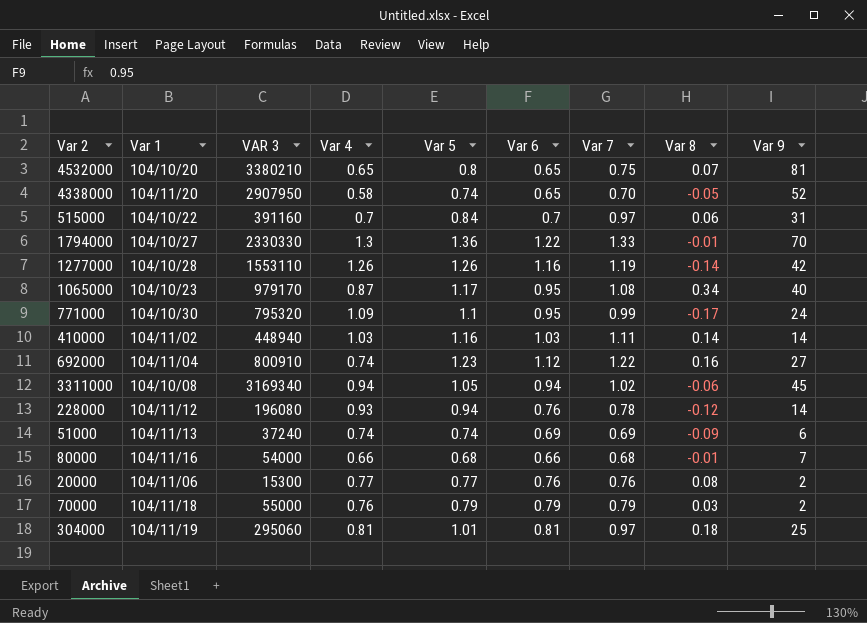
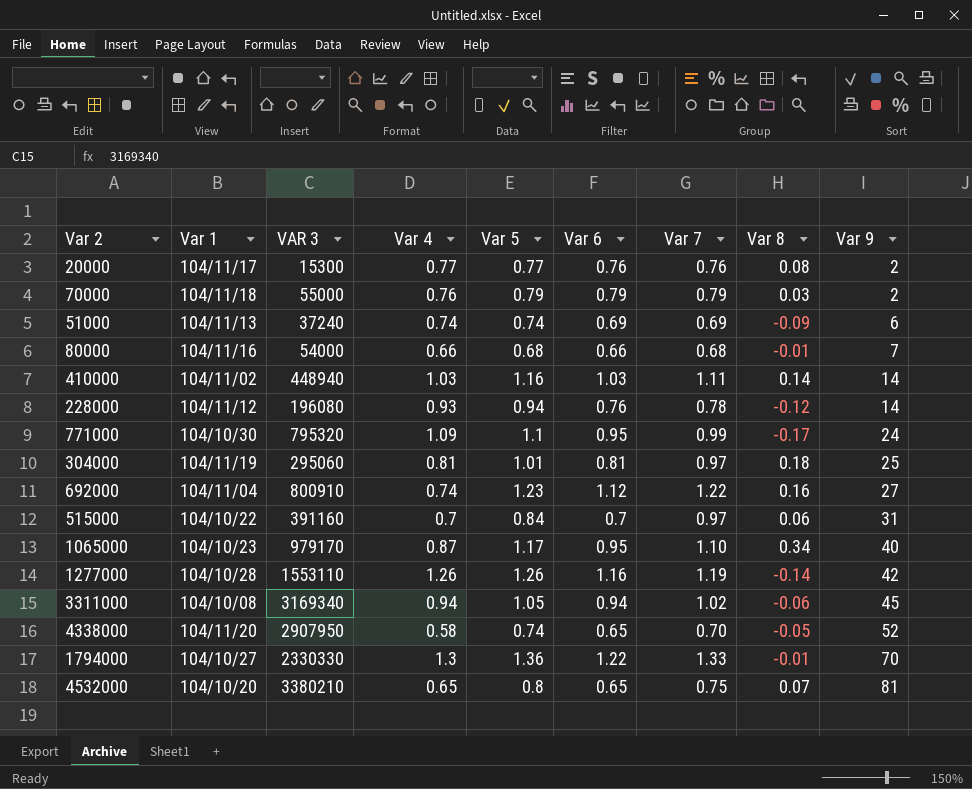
row order: none -> Var 9 ascending
20000 | Var 1: 104/11/06 -> 104/11/17
1065000 | Var 7: 1.08 -> 1.10

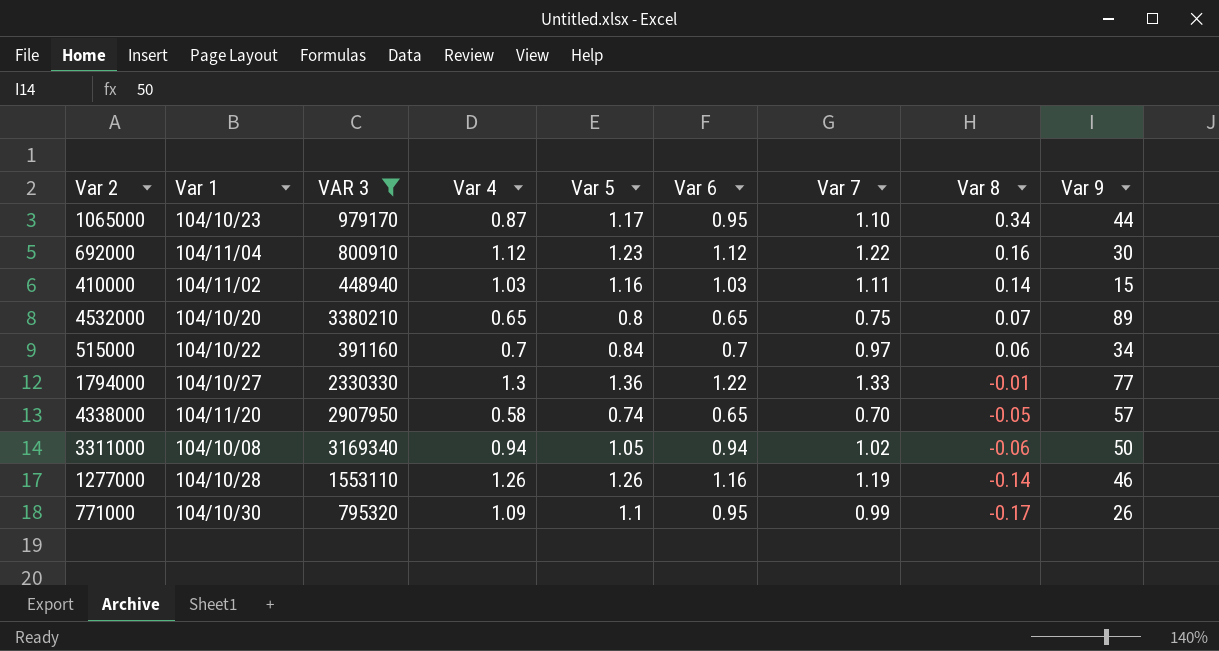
filter: none -> VAR 3 >= 391160
row order: Var 9 ascending -> Var 8 descending
1065000 | Var 9: 40 -> 44
692000 | Var 4: 0.74 -> 1.12
692000 | Var 9: 27 -> 30
410000 | Var 9: 14 -> 15
4532000 | Var 9: 81 -> 89
515000 | Var 9: 31 -> 34
1794000 | Var 9: 70 -> 77
4338000 | Var 9: 52 -> 57
3311000 | Var 9: 45 -> 50
1277000 | Var 9: 42 -> 46
771000 | Var 9: 24 -> 26

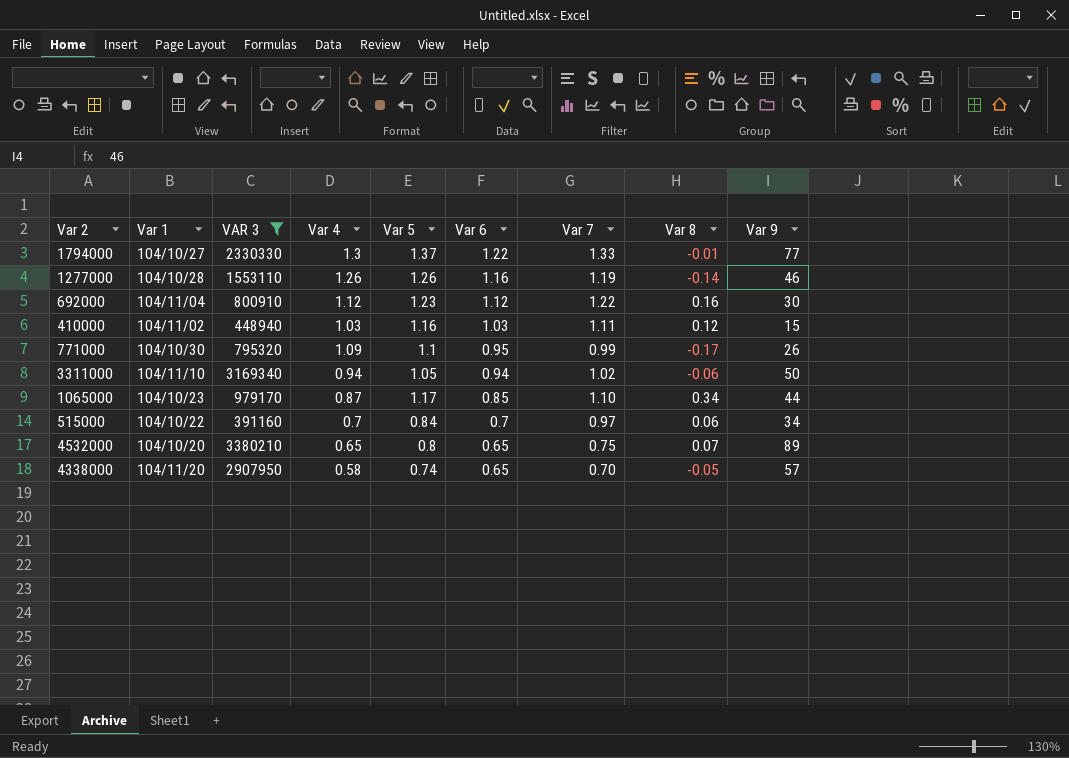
row order: Var 8 descending -> Var 6 descending
1794000 | Var 5: 1.36 -> 1.37
410000 | Var 8: 0.14 -> 0.12
3311000 | Var 1: 104/10/08 -> 104/11/10
1065000 | Var 6: 0.95 -> 0.85

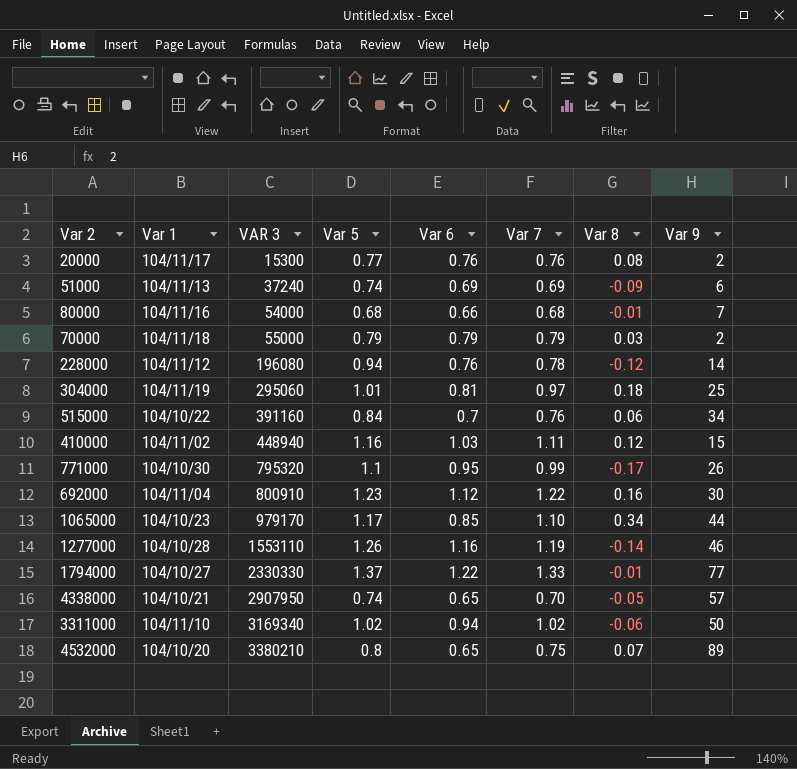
filter: VAR 3 >= 391160 -> none
row order: Var 6 descending -> VAR 3 ascending
column Var 4 | position: 4 -> none
515000 | Var 7: 0.97 -> 0.76
4338000 | Var 1: 104/11/20 -> 104/10/21
3311000 | Var 5: 1.05 -> 1.02

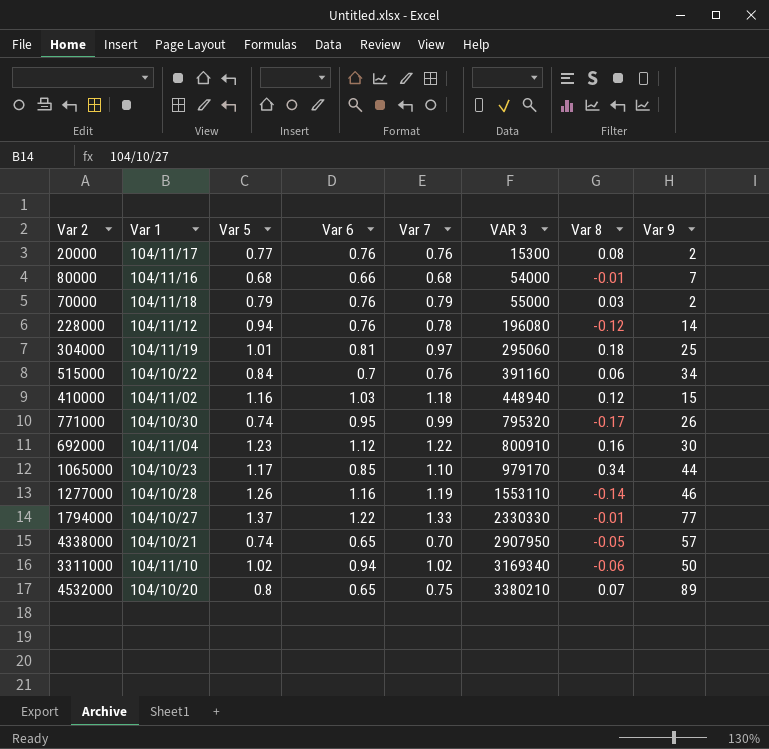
column VAR 3 | position: 3 -> 6
row 51000: 104/11/13 | 37240 | 0.74 | 0.69 | 0.69 | -0.09 | 6 -> none
70000 | Var 6: 0.79 -> 0.76
410000 | Var 7: 1.11 -> 1.18
771000 | Var 5: 1.1 -> 0.74

